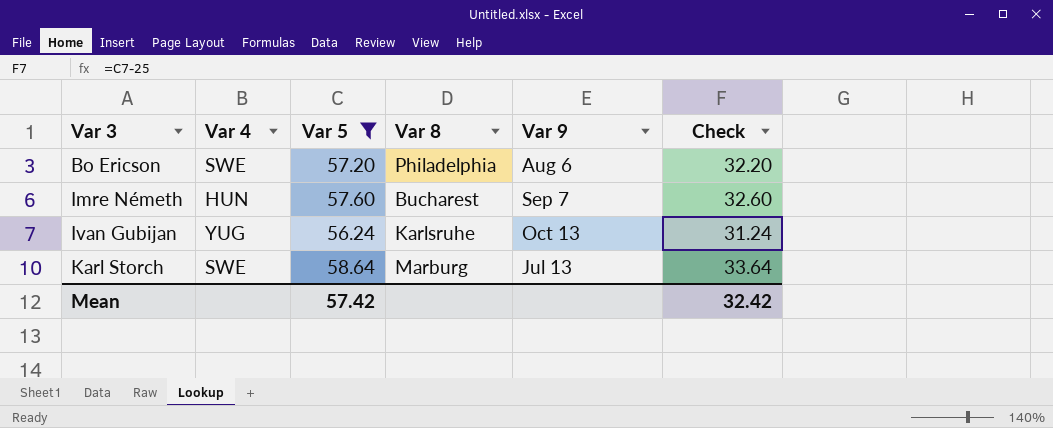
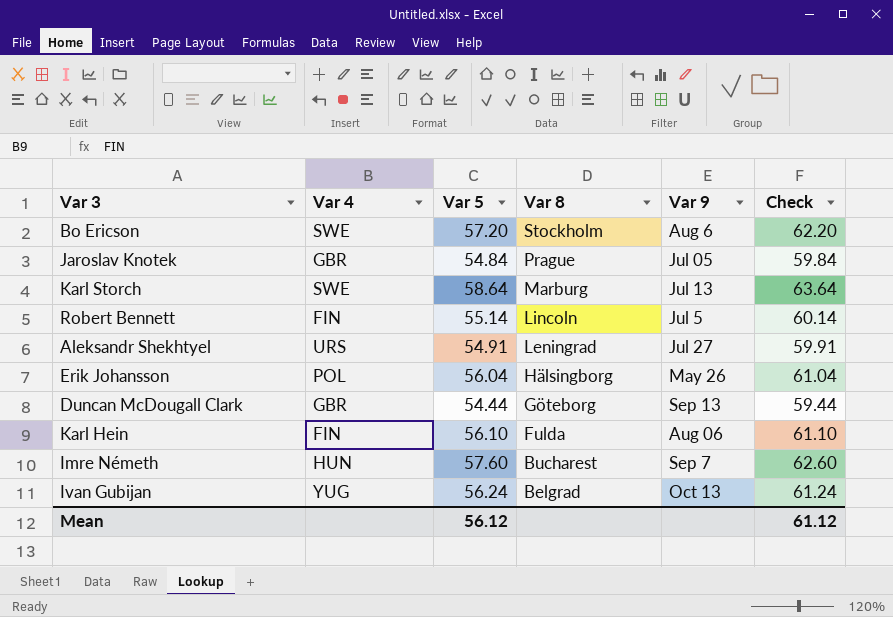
filter: Var 5 >= 56.24 -> none
row order: Var 3 ascending -> Var 8 descending
column Check | formula: [Var 5] - 25 -> [Var 5] + 5
Bo Ericson | Var 8: Philadelphia -> Stockholm
Ivan Gubijan | Var 8: Karlsruhe -> Belgrad
Mean | Var 5: 57.42 -> 56.12
Mean | Check: 32.42 -> 61.12

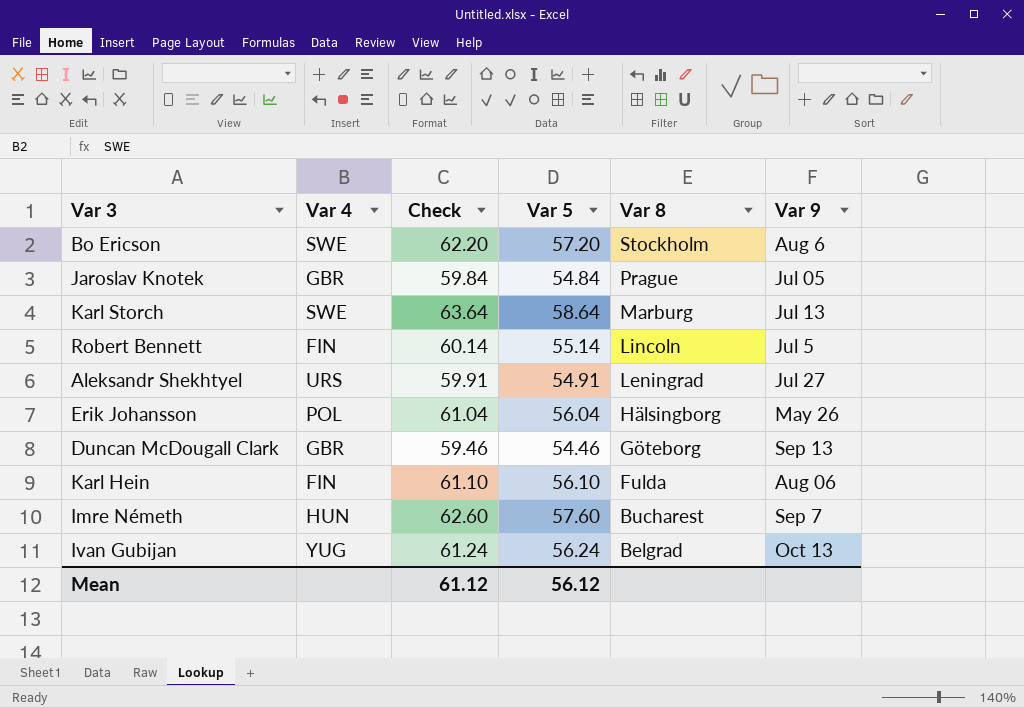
column Check | position: 6 -> 3
Duncan McDougall Clark | Check: 59.44 -> 59.46
Duncan McDougall Clark | Var 5: 54.44 -> 54.46

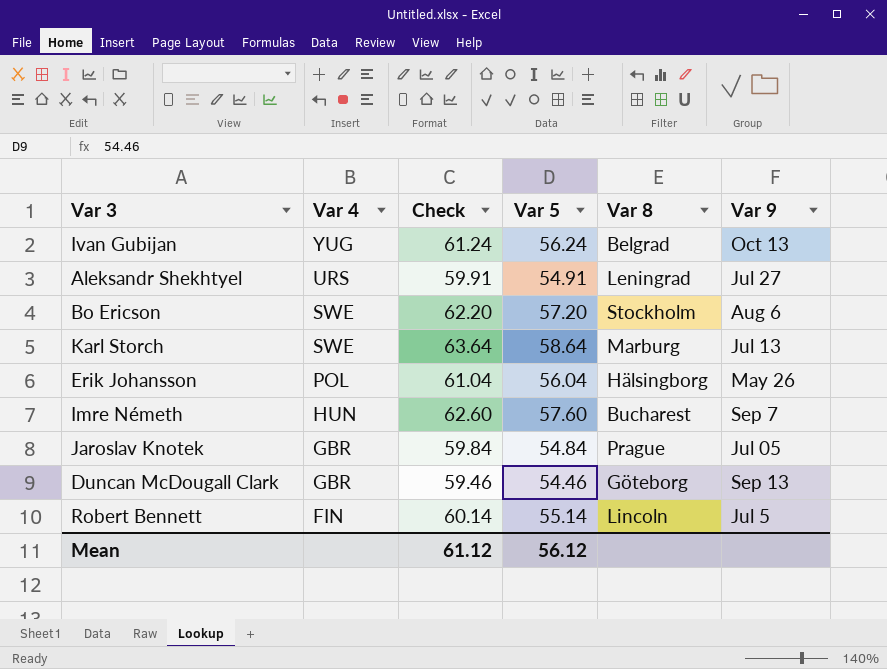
row order: Var 8 descending -> Var 4 descending
row Karl Hein: FIN | 61.10 | 56.10 | Fulda | Aug 06 -> none

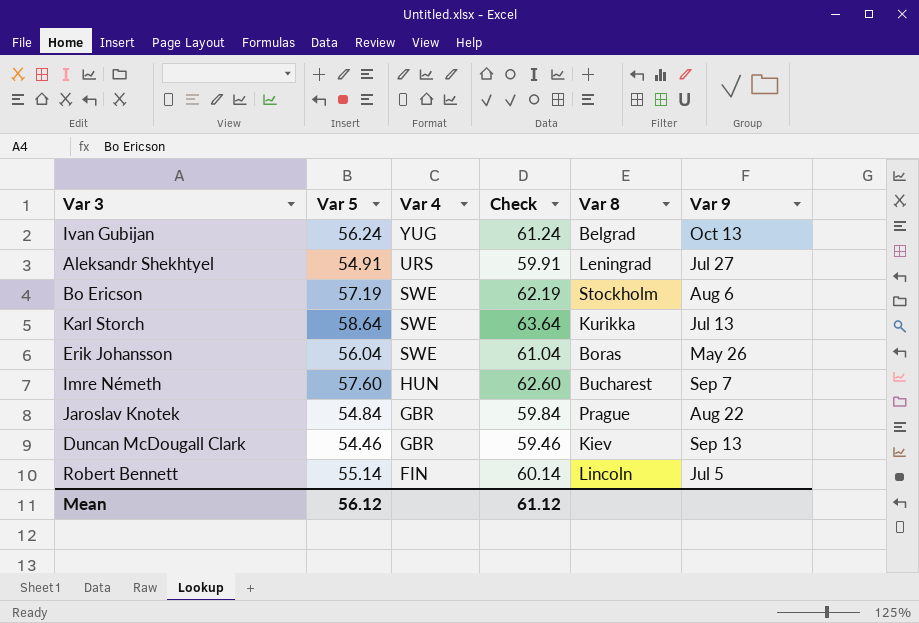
column Var 5 | position: 4 -> 2
Bo Ericson | Var 5: 57.20 -> 57.19
Bo Ericson | Check: 62.20 -> 62.19
Karl Storch | Var 8: Marburg -> Kurikka
Erik Johansson | Var 4: POL -> SWE
Erik Johansson | Var 8: Hälsingborg -> Boras
Jaroslav Knotek | Var 9: Jul 05 -> Aug 22
Duncan McDougall Clark | Var 8: Göteborg -> Kiev

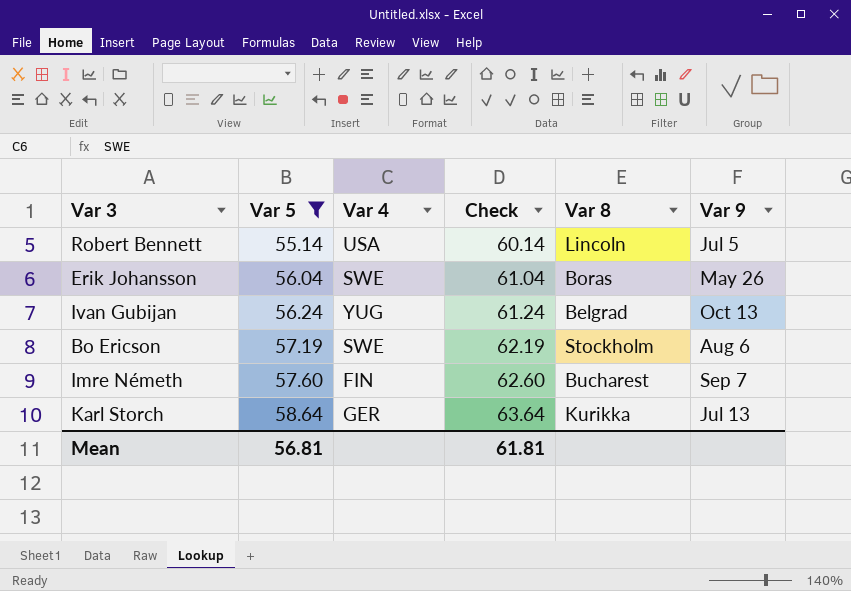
filter: none -> Var 5 >= 55.14
row order: Var 4 descending -> Var 5 ascending
Robert Bennett | Var 4: FIN -> USA
Imre Németh | Var 4: HUN -> FIN
Karl Storch | Var 4: SWE -> GER
Mean | Var 5: 56.12 -> 56.81
Mean | Check: 61.12 -> 61.81

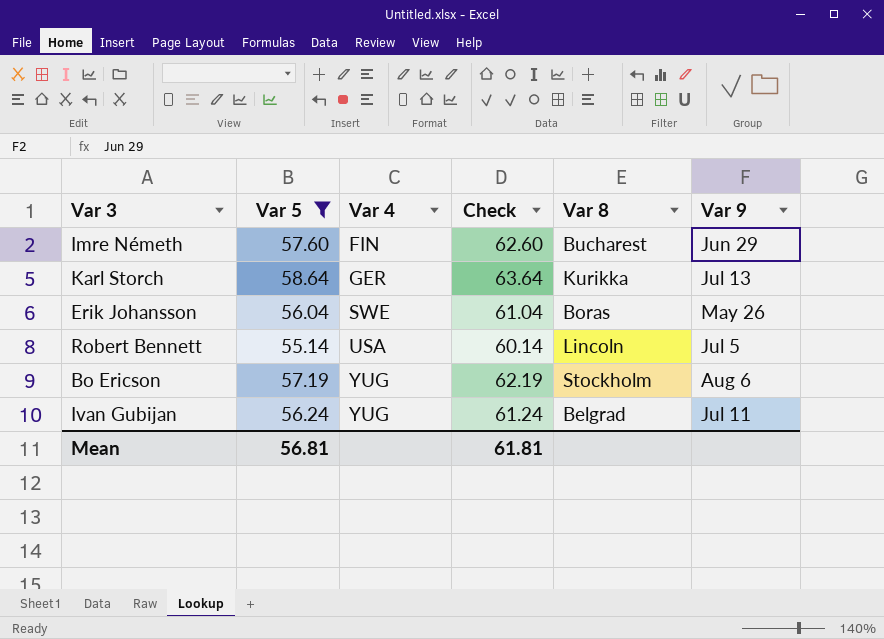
row order: Var 5 ascending -> Var 4 ascending
Imre Németh | Var 9: Sep 7 -> Jun 29
Bo Ericson | Var 4: SWE -> YUG
Ivan Gubijan | Var 9: Oct 13 -> Jul 11

